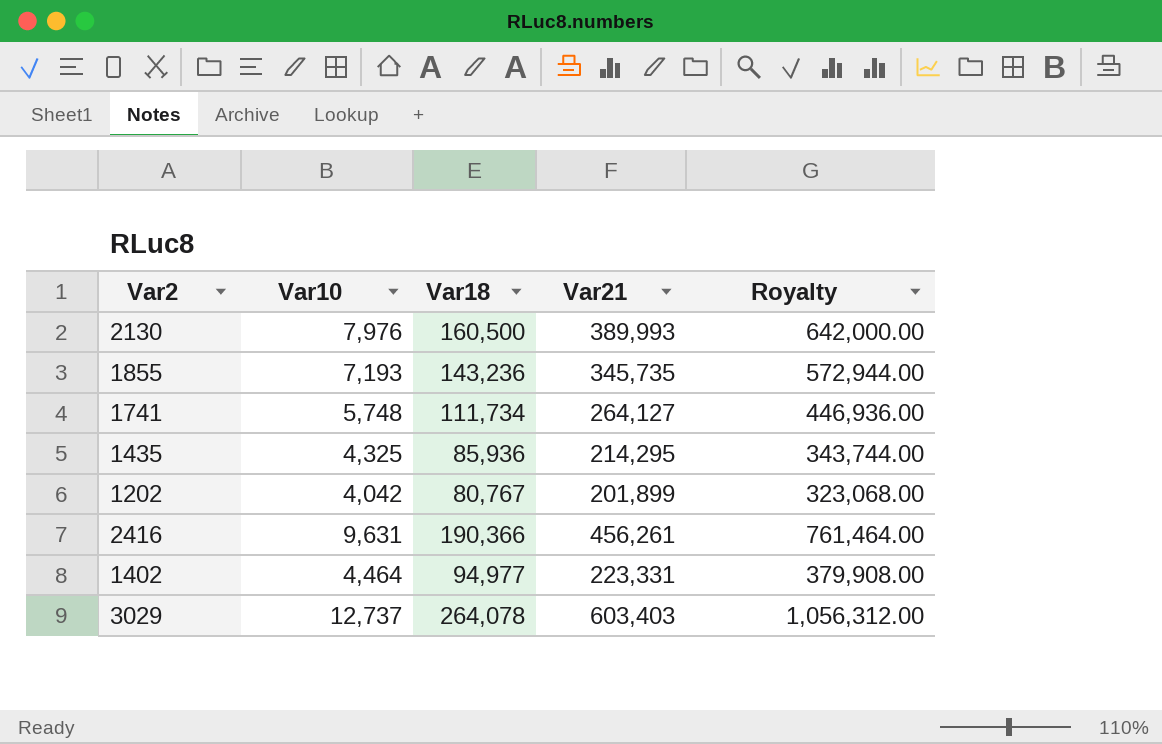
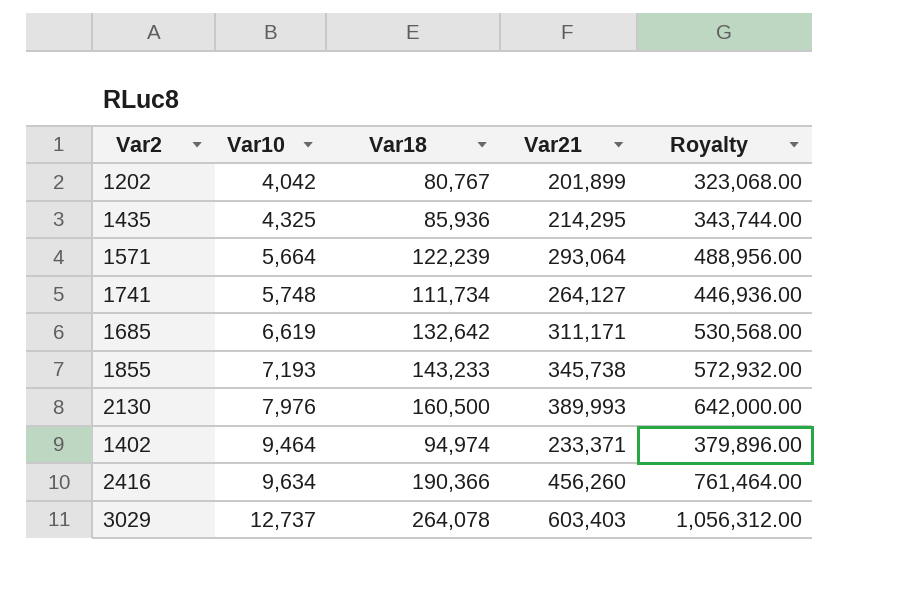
row order: none -> Var10 ascending
row 1571: none -> 5,664 | 122,239 | 293,064 | 488,956.00
row 1685: none -> 6,619 | 132,642 | 311,171 | 530,568.00
1855 | Var18: 143,236 -> 143,233
1855 | Var21: 345,735 -> 345,738
1855 | Royalty: 572,944.00 -> 572,932.00
1402 | Var10: 4,464 -> 9,464
1402 | Var18: 94,977 -> 94,974
1402 | Var21: 223,331 -> 233,371
1402 | Royalty: 379,908.00 -> 379,896.00
2416 | Var10: 9,631 -> 9,634
2416 | Var21: 456,261 -> 456,260

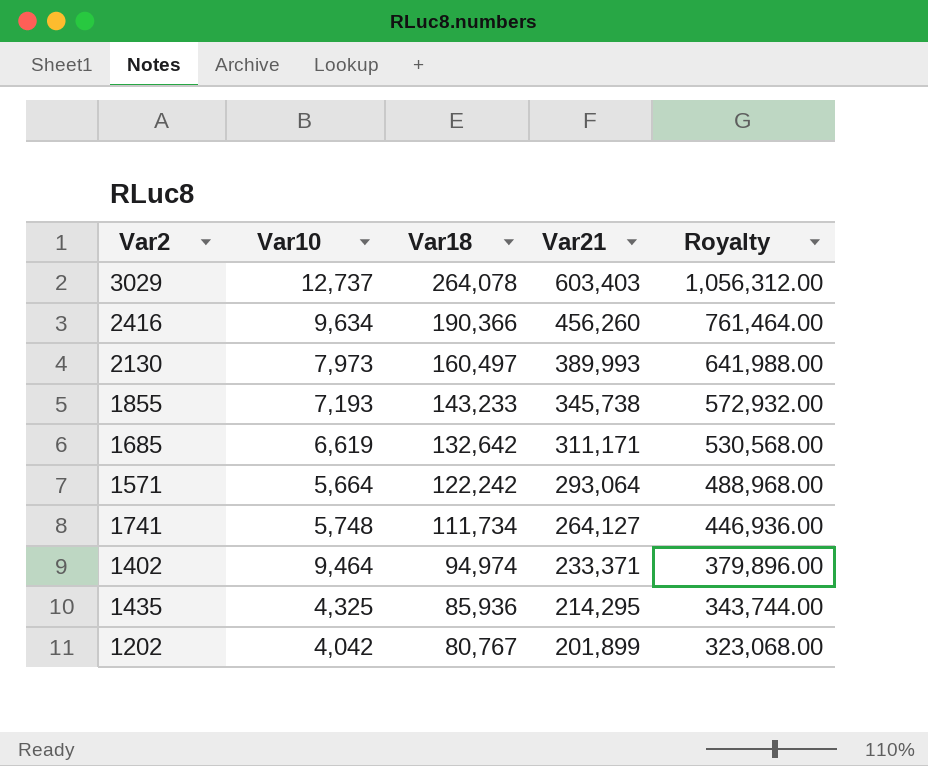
row order: Var10 ascending -> Var18 descending
2130 | Var10: 7,976 -> 7,973
2130 | Var18: 160,500 -> 160,497
2130 | Royalty: 642,000.00 -> 641,988.00
1571 | Var18: 122,239 -> 122,242
1571 | Royalty: 488,956.00 -> 488,968.00

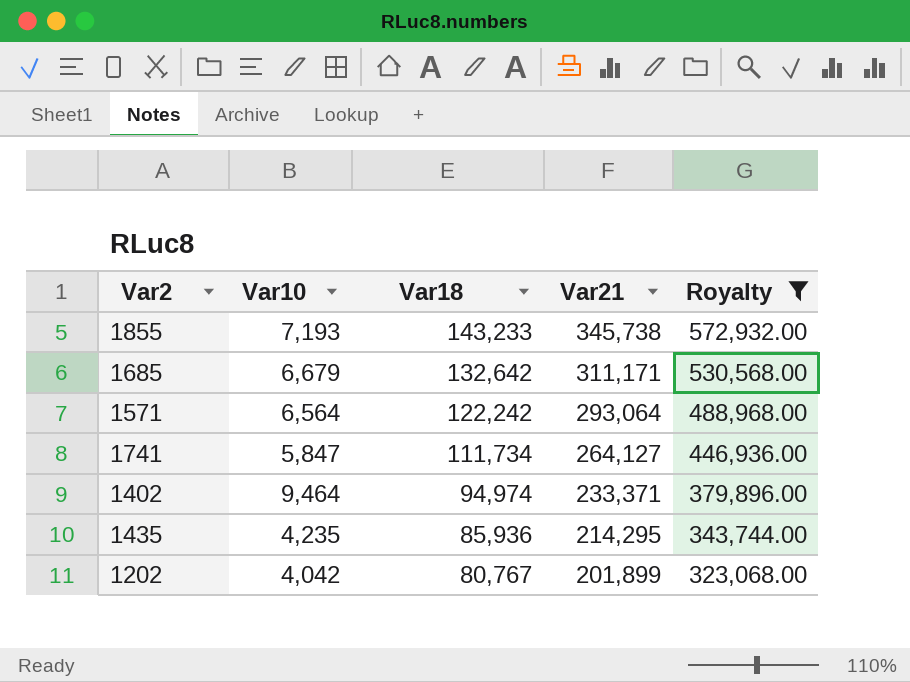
filter: none -> Royalty <= 572,932.00
1685 | Var10: 6,619 -> 6,679
1571 | Var10: 5,664 -> 6,564
1741 | Var10: 5,748 -> 5,847
1435 | Var10: 4,325 -> 4,235

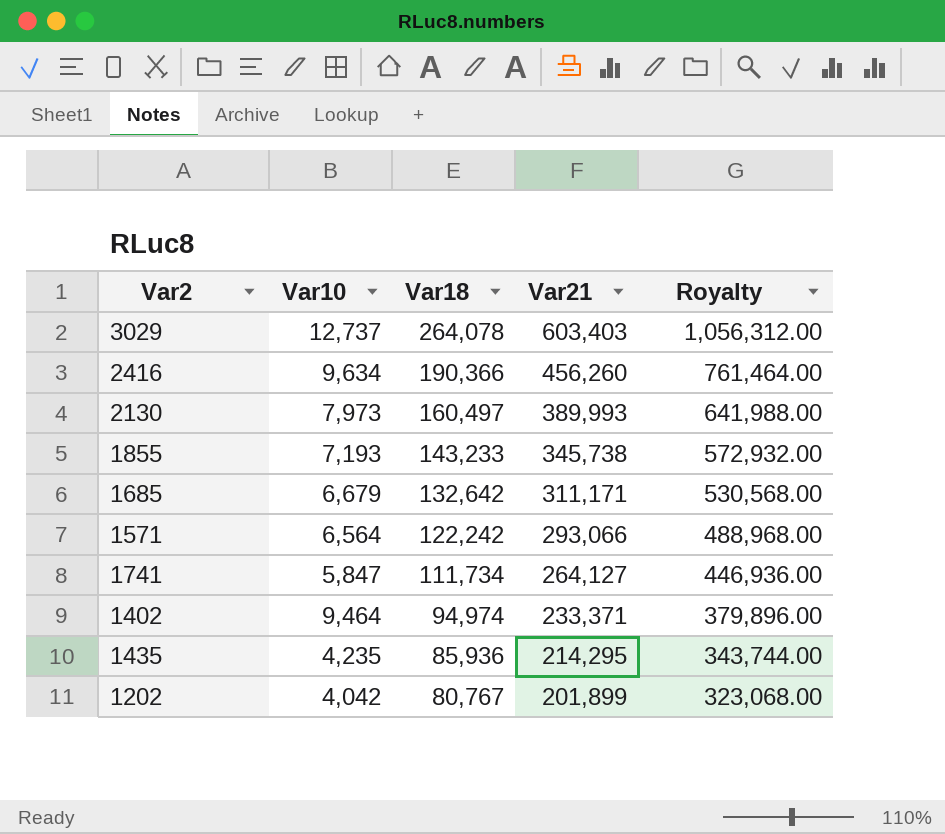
filter: Royalty <= 572,932.00 -> none
1571 | Var21: 293,064 -> 293,066

